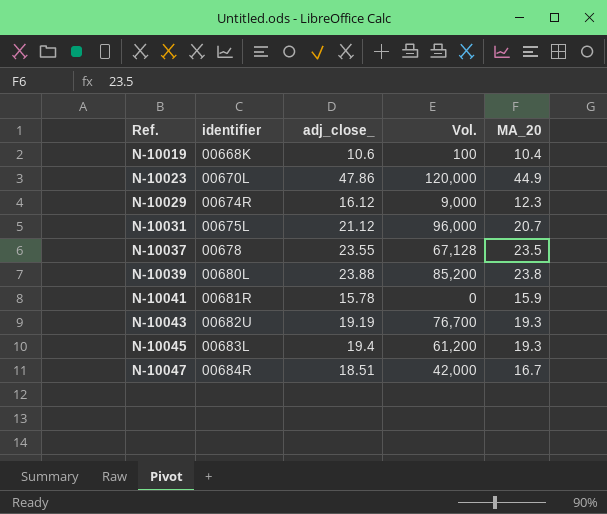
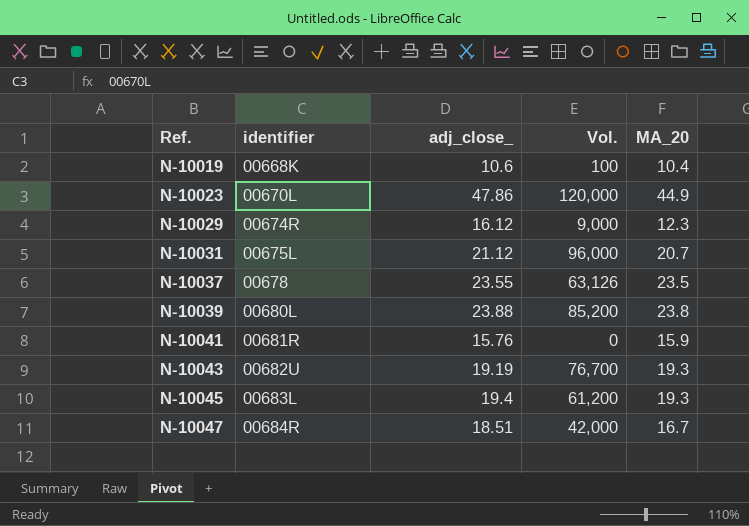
N-10037 | Vol.: 67,128 -> 63,126
N-10041 | adj_close_: 15.78 -> 15.76

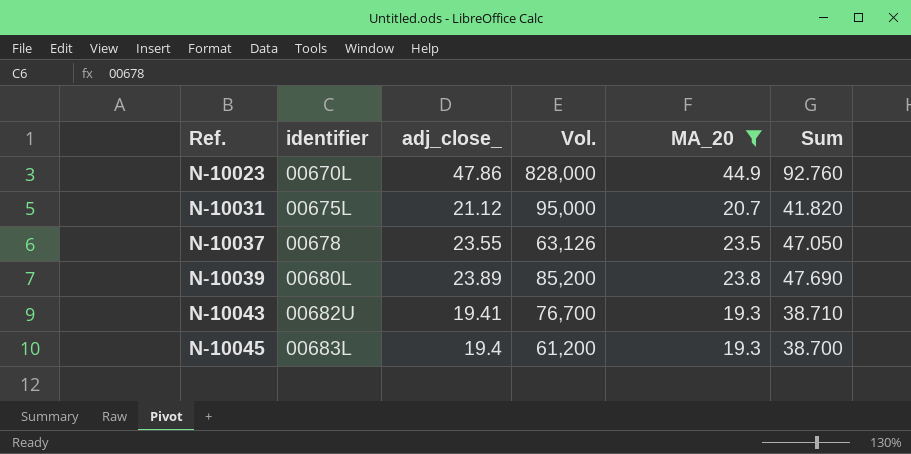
filter: none -> MA_20 >= 19.3
column Sum | formula: none -> [adj_close_] + [MA_20]
N-10023 | Vol.: 120,000 -> 828,000
N-10031 | Vol.: 96,000 -> 95,000
N-10039 | adj_close_: 23.88 -> 23.89
N-10043 | adj_close_: 19.19 -> 19.41

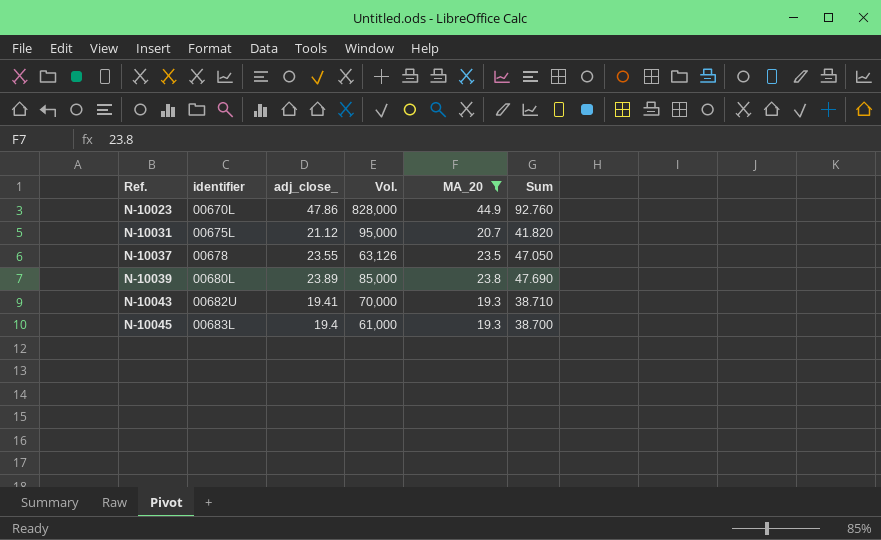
N-10039 | Vol.: 85,200 -> 85,000
N-10043 | Vol.: 76,700 -> 70,000
N-10045 | Vol.: 61,200 -> 61,000

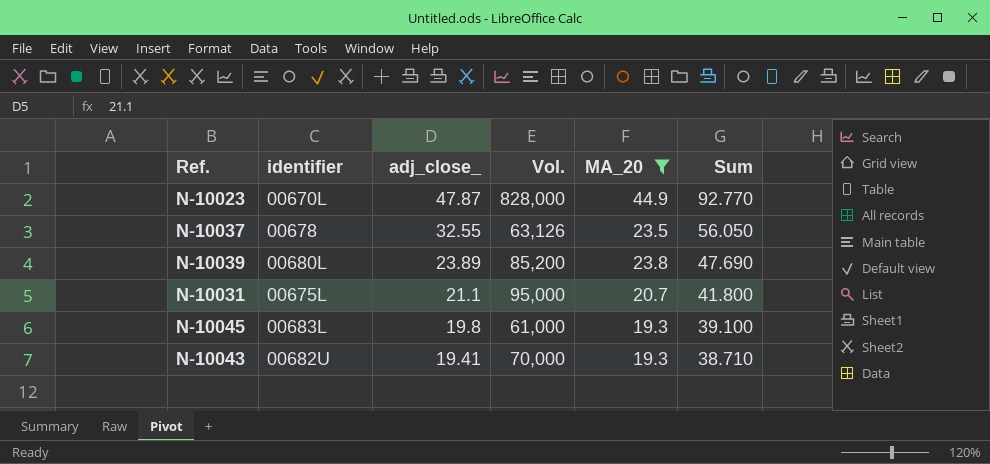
row order: Ref. ascending -> adj_close_ descending
N-10023 | adj_close_: 47.86 -> 47.87
N-10023 | Sum: 92.760 -> 92.770
N-10037 | adj_close_: 23.55 -> 32.55
N-10037 | Sum: 47.050 -> 56.050
N-10039 | Vol.: 85,000 -> 85,200
N-10031 | adj_close_: 21.12 -> 21.1
N-10031 | Sum: 41.820 -> 41.800
N-10045 | adj_close_: 19.4 -> 19.8
N-10045 | Sum: 38.700 -> 39.100

